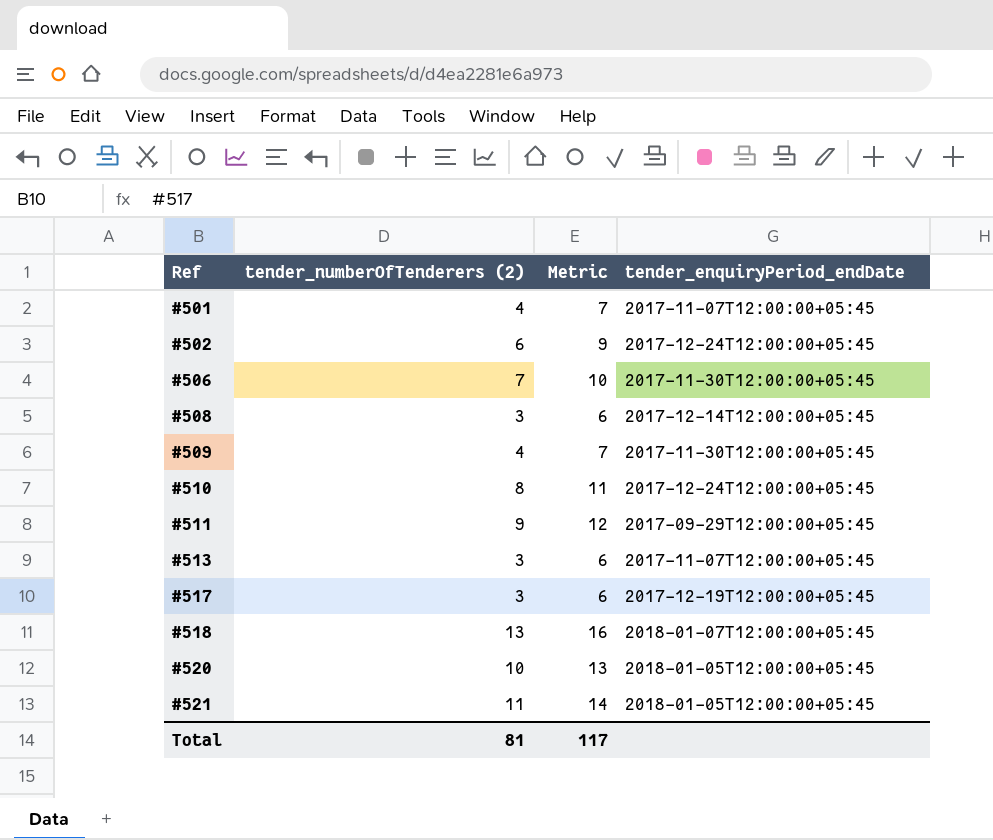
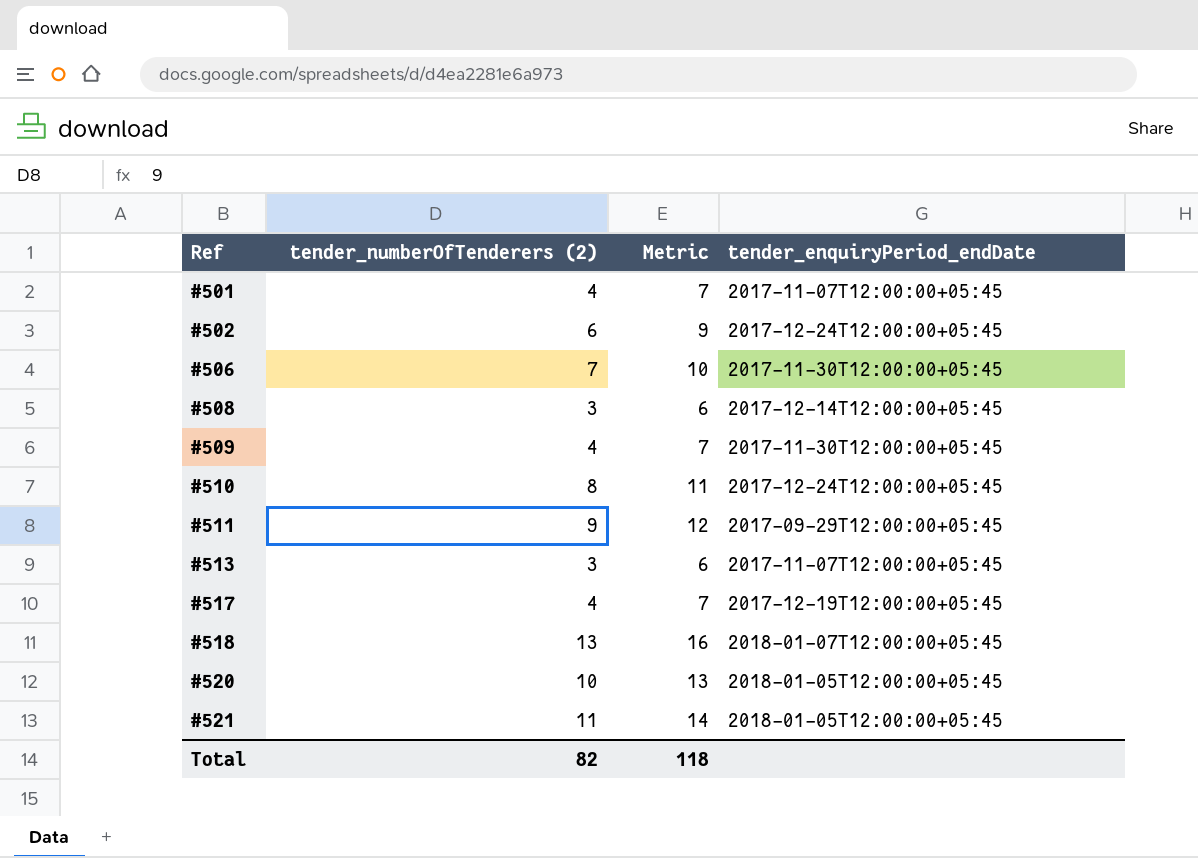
#517 | tender_numberOfTenderers (2): 3 -> 4
#517 | Metric: 6 -> 7
Total | tender_numberOfTenderers (2): 81 -> 82
Total | Metric: 117 -> 118

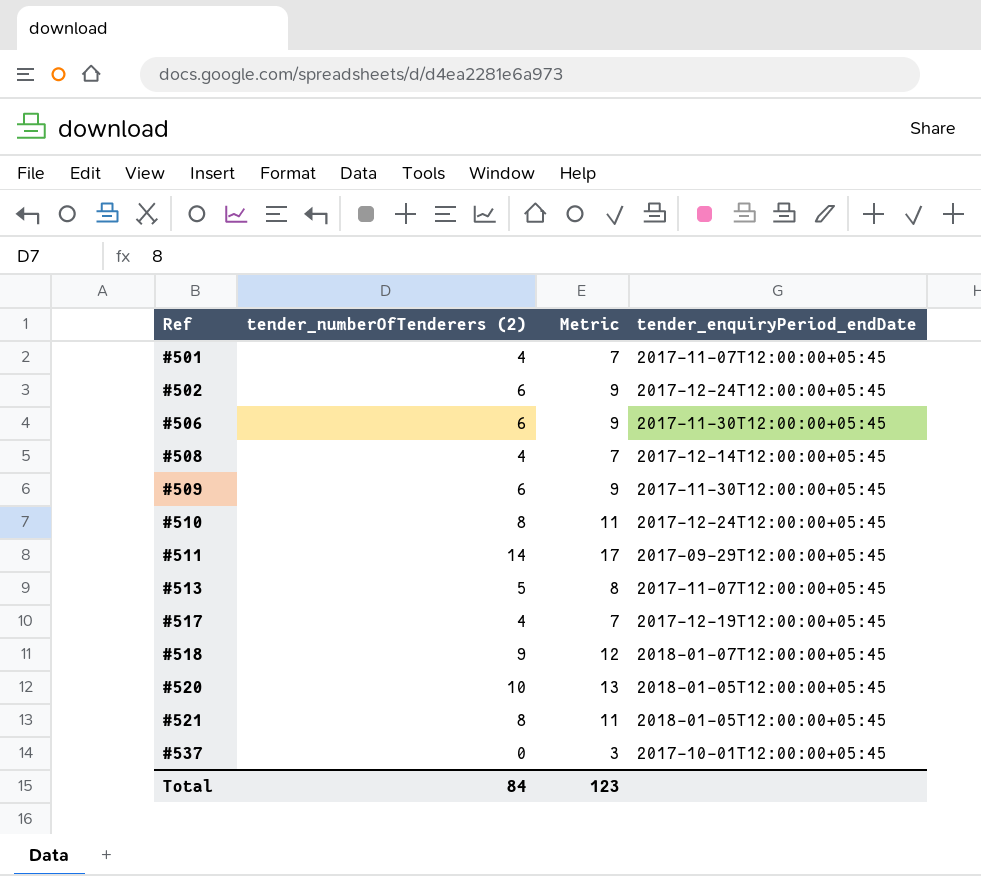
#506 | tender_numberOfTenderers (2): 7 -> 6
#506 | Metric: 10 -> 9
#508 | tender_numberOfTenderers (2): 3 -> 4
#508 | Metric: 6 -> 7
#509 | tender_numberOfTenderers (2): 4 -> 6
#509 | Metric: 7 -> 9
#511 | tender_numberOfTenderers (2): 9 -> 14
#511 | Metric: 12 -> 17
#513 | tender_numberOfTenderers (2): 3 -> 5
#513 | Metric: 6 -> 8
#518 | tender_numberOfTenderers (2): 13 -> 9
#518 | Metric: 16 -> 12
#521 | tender_numberOfTenderers (2): 11 -> 8
#521 | Metric: 14 -> 11
row #537: none -> 0 | 3 | 2017-10-01T12:00:00+05:45
Total | tender_numberOfTenderers (2): 82 -> 84
Total | Metric: 118 -> 123

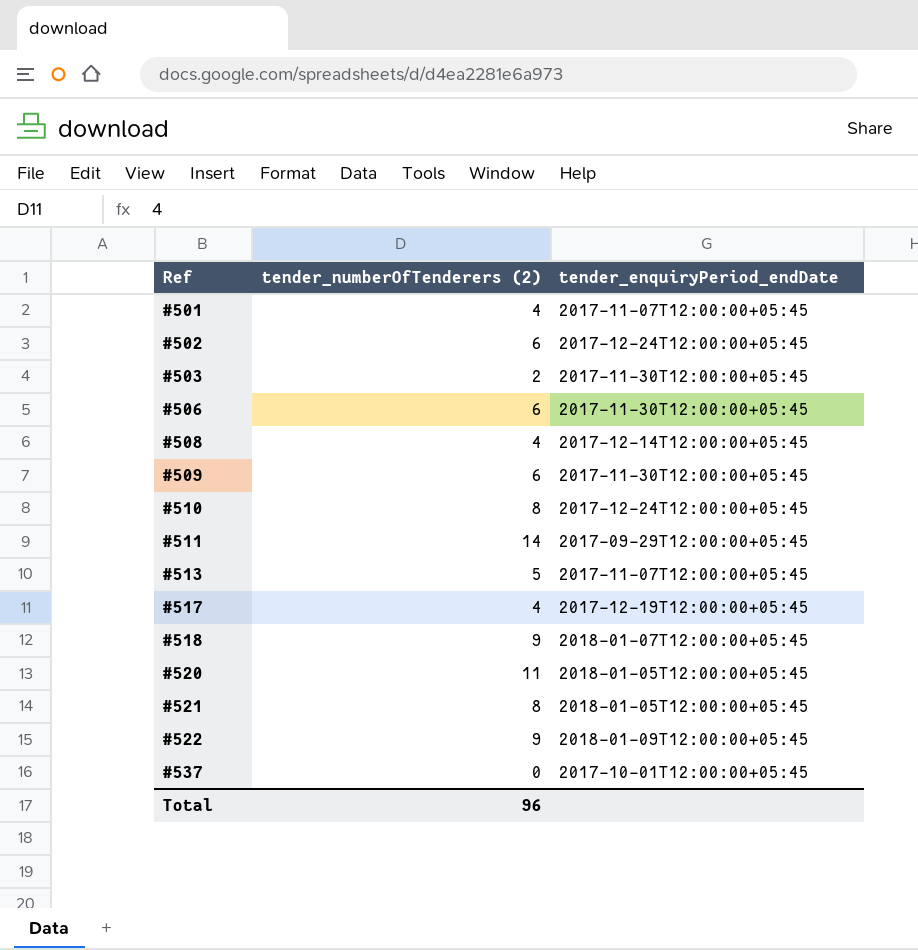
column Metric | formula: [tender_numberOfTenderers (2)] + 3 -> none
row #503: none -> 2 | 2017-11-30T12:00:00+05:45
#520 | tender_numberOfTenderers (2): 10 -> 11
row #522: none -> 9 | 2018-01-09T12:00:00+05:45
Total | tender_numberOfTenderers (2): 84 -> 96

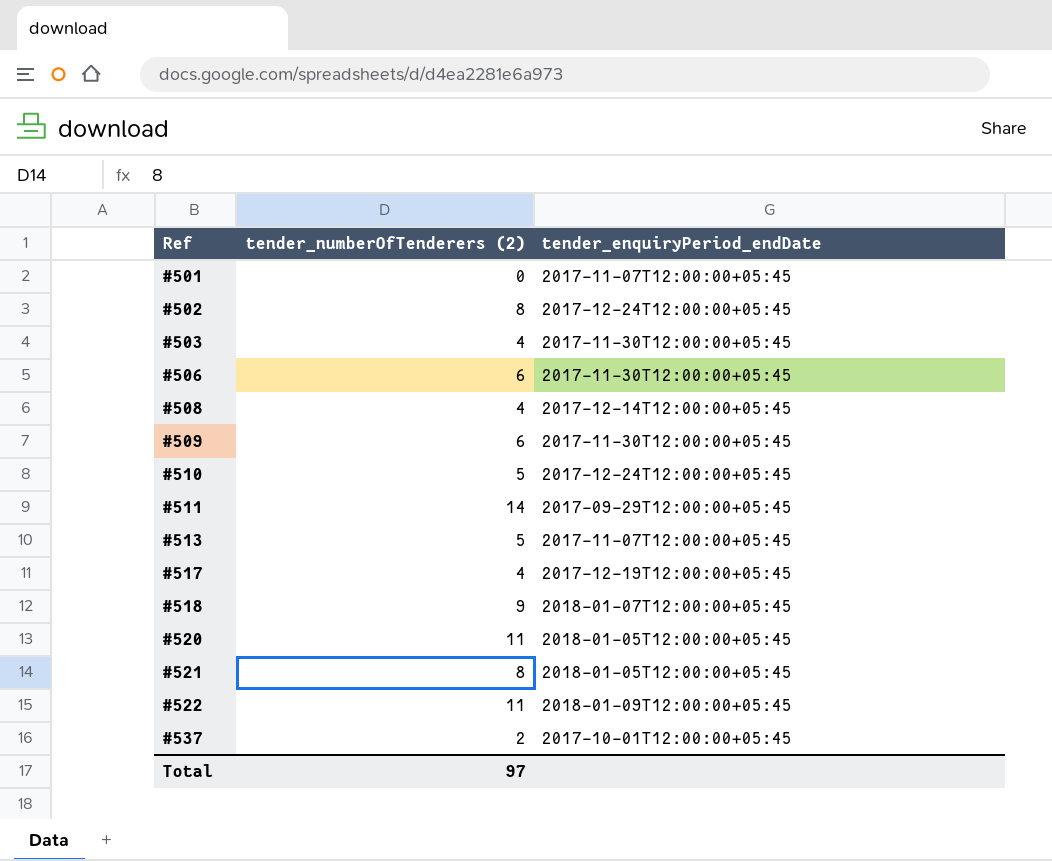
#501 | tender_numberOfTenderers (2): 4 -> 0
#502 | tender_numberOfTenderers (2): 6 -> 8
#503 | tender_numberOfTenderers (2): 2 -> 4
#510 | tender_numberOfTenderers (2): 8 -> 5
#522 | tender_numberOfTenderers (2): 9 -> 11
#537 | tender_numberOfTenderers (2): 0 -> 2
Total | tender_numberOfTenderers (2): 96 -> 97

